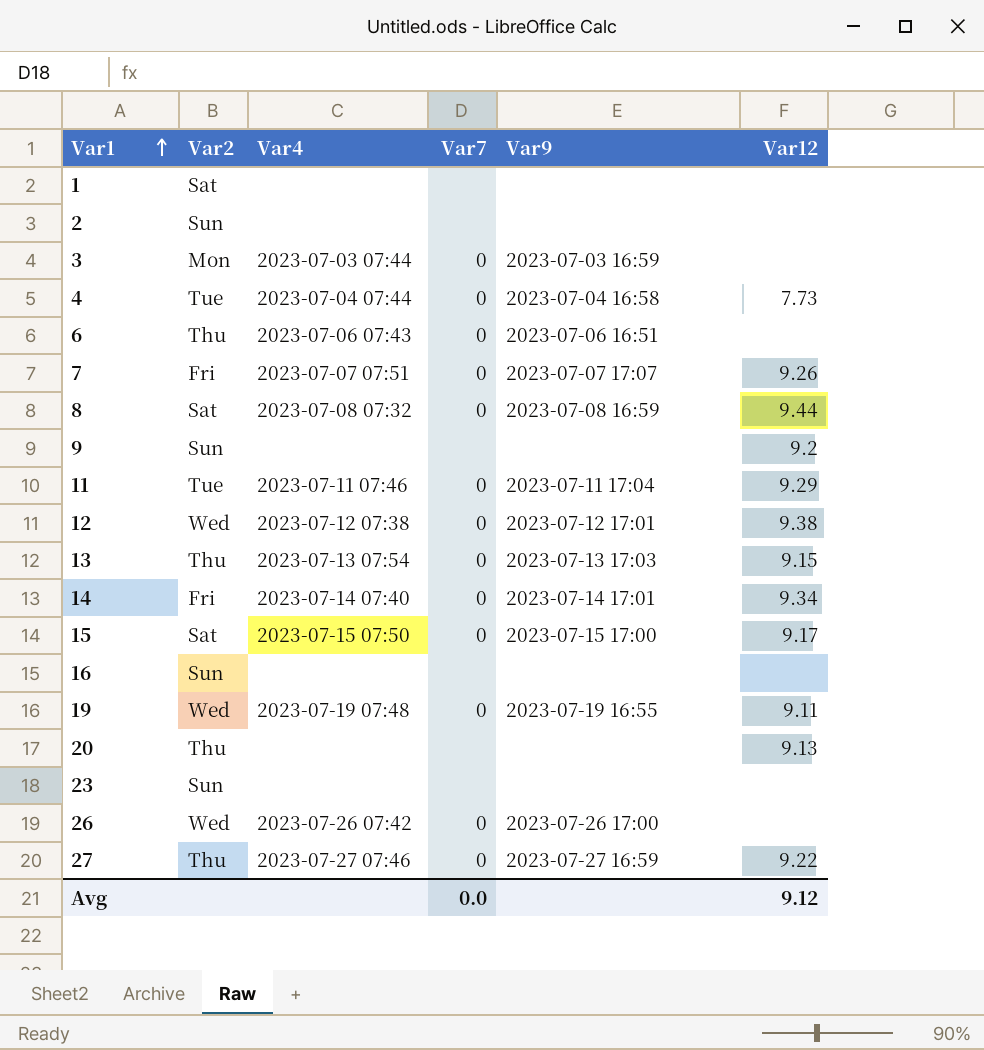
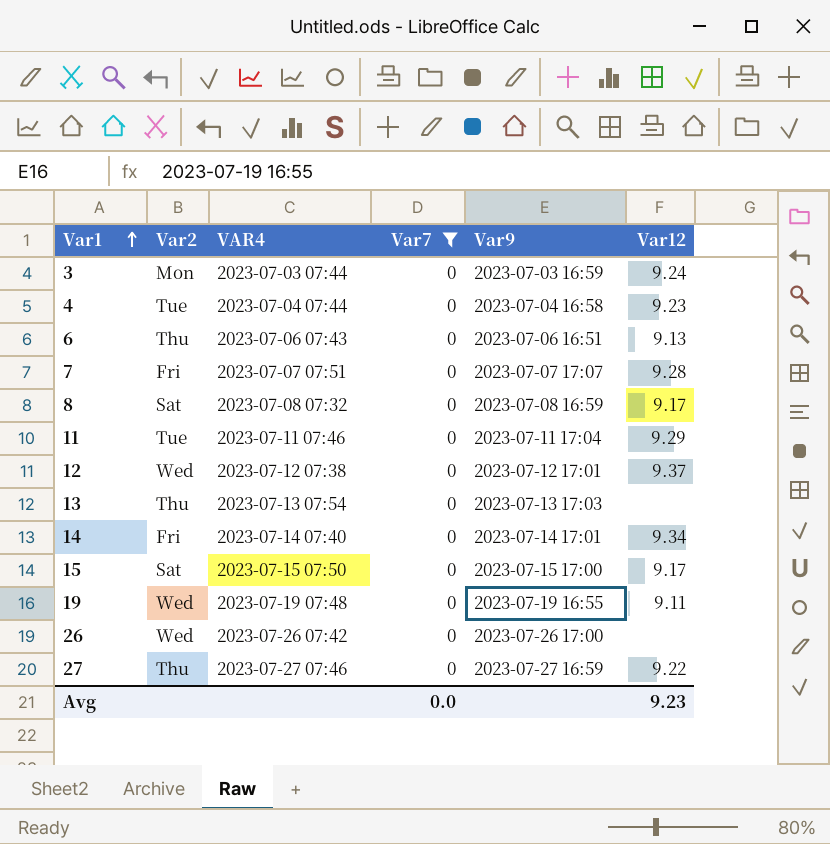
filter: none -> Var7 = 0
column name: Var4 -> VAR4
3 | Var12: none -> 9.24
4 | Var12: 7.73 -> 9.23
6 | Var12: none -> 9.13
7 | Var12: 9.26 -> 9.28
8 | Var12: 9.44 -> 9.17
12 | Var12: 9.38 -> 9.37
13 | Var12: 9.15 -> none
Avg | Var12: 9.12 -> 9.23

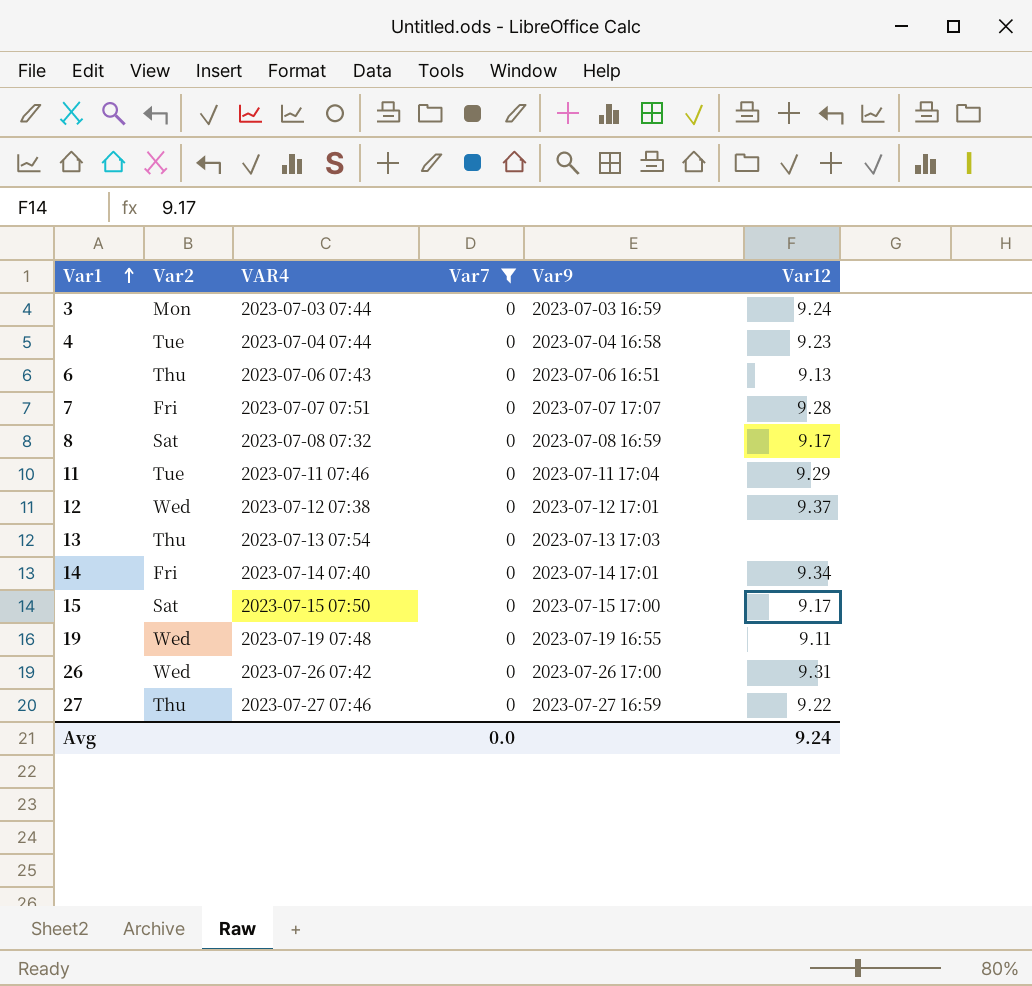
26 | Var12: none -> 9.31
Avg | Var12: 9.23 -> 9.24

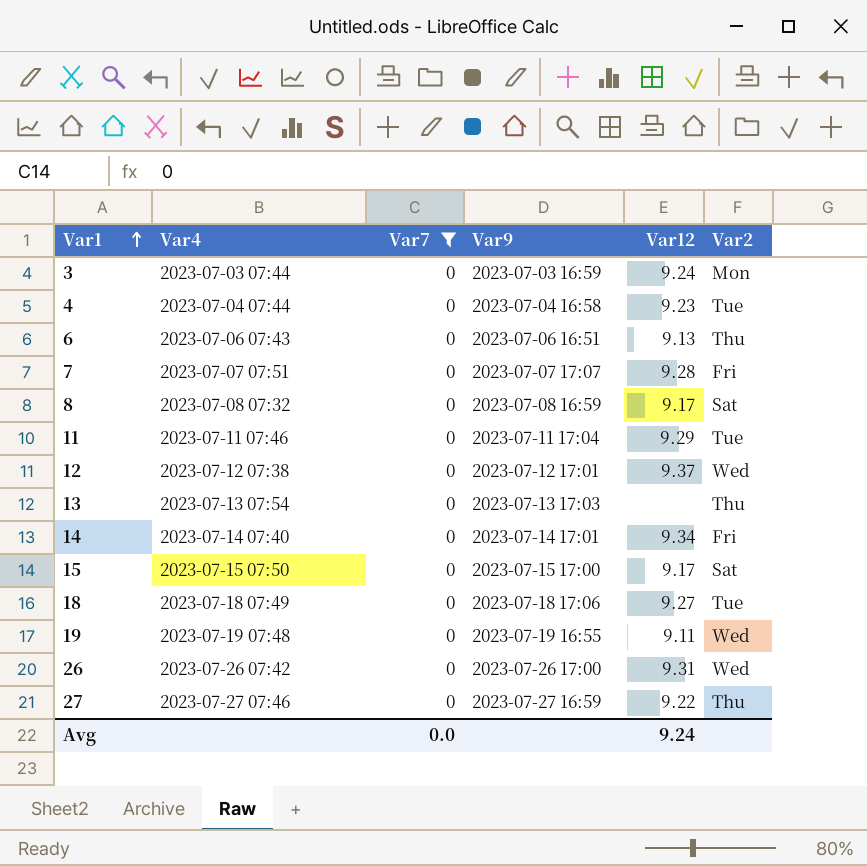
column name: VAR4 -> Var4
column Var2 | position: 2 -> 6
row 18: none -> 2023-07-18 07:49 | 0 | 2023-07-18 17:06 | 9.27 | Tue

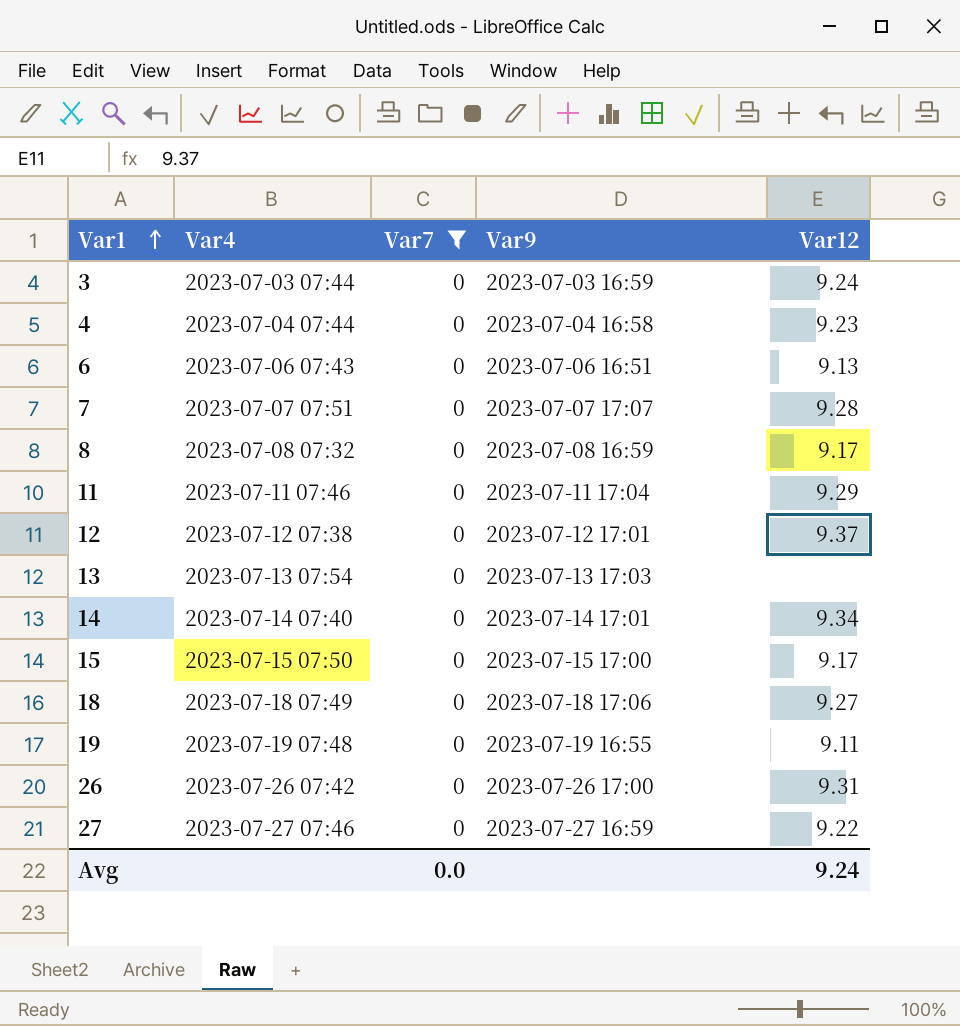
column Var2 | position: 6 -> none

